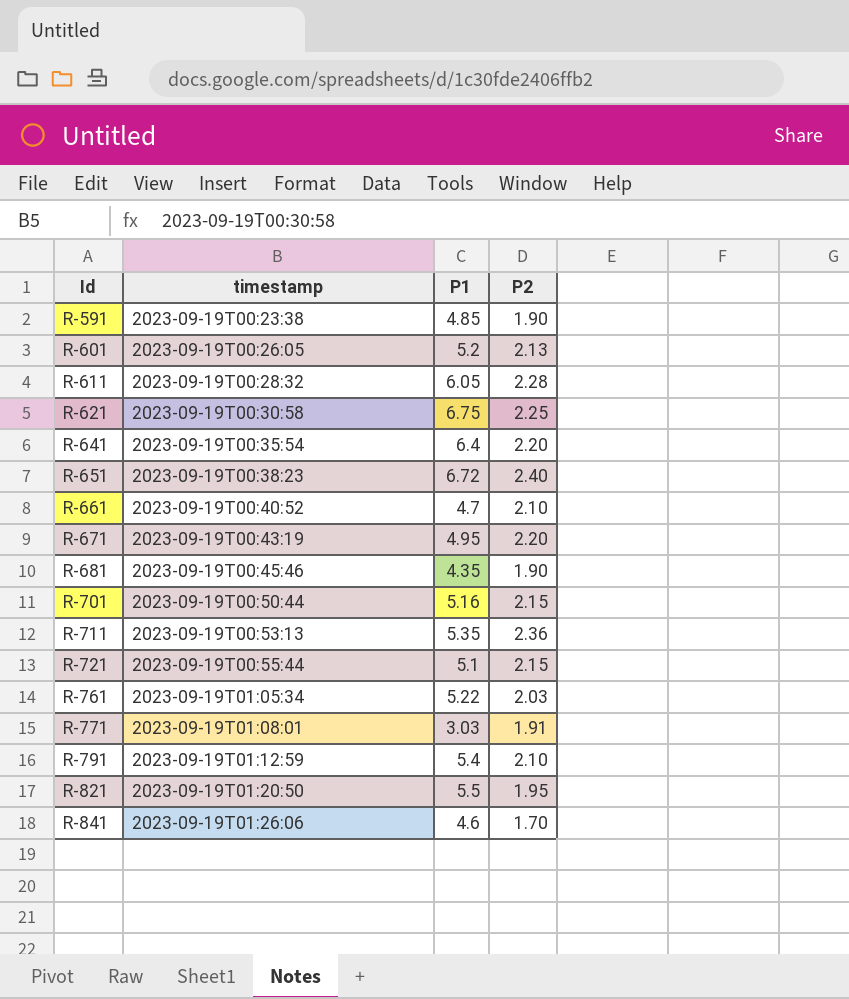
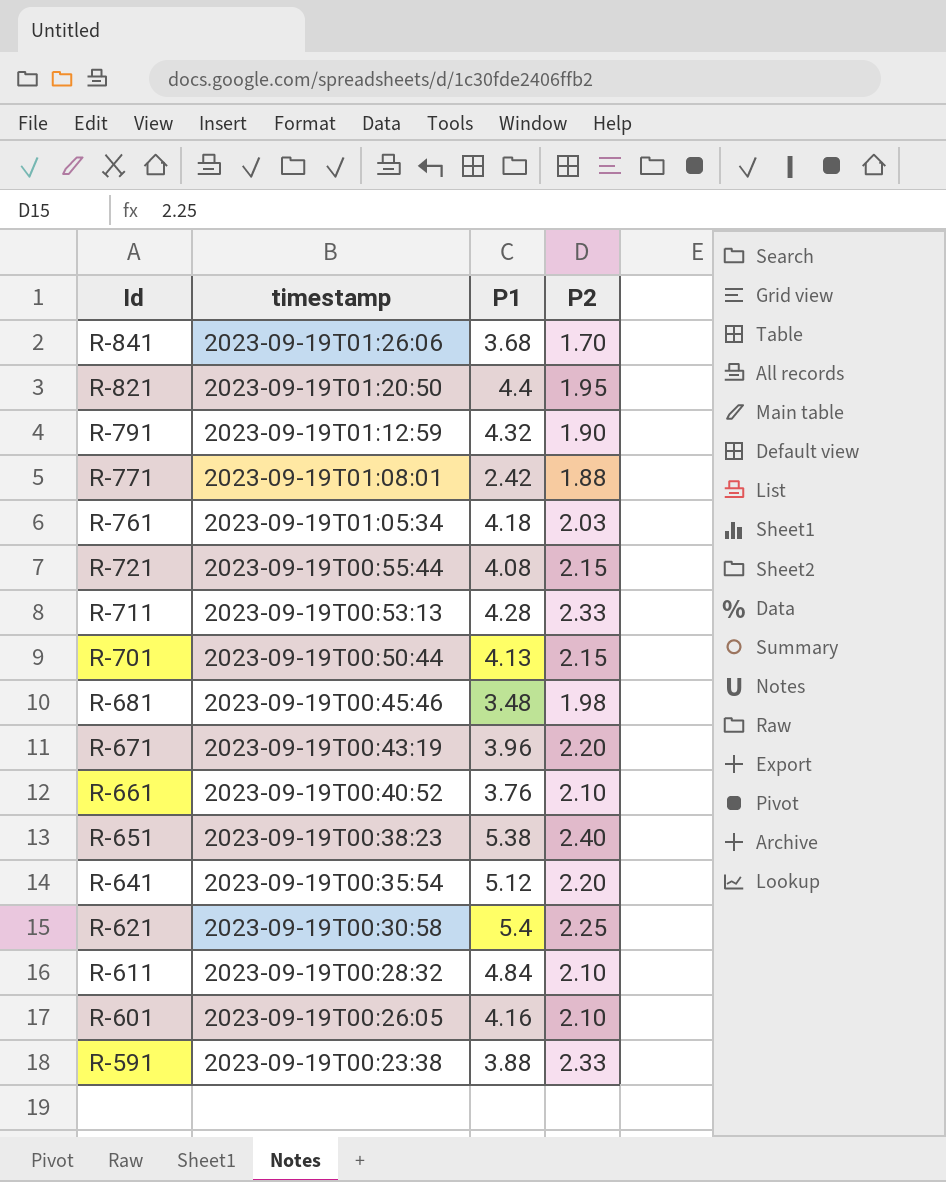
row order: Id ascending -> Id descending
R-841 | P1: 4.6 -> 3.68
R-821 | P1: 5.5 -> 4.4
R-791 | P1: 5.4 -> 4.32
R-791 | P2: 2.10 -> 1.90
R-771 | P1: 3.03 -> 2.42
R-771 | P2: 1.91 -> 1.88
R-761 | P1: 5.22 -> 4.18
R-721 | P1: 5.1 -> 4.08
R-711 | P1: 5.35 -> 4.28
R-711 | P2: 2.36 -> 2.33
R-701 | P1: 5.16 -> 4.13
R-681 | P1: 4.35 -> 3.48
R-681 | P2: 1.90 -> 1.98
R-671 | P1: 4.95 -> 3.96
R-661 | P1: 4.7 -> 3.76
R-651 | P1: 6.72 -> 5.38
R-641 | P1: 6.4 -> 5.12
R-621 | P1: 6.75 -> 5.4
R-611 | P1: 6.05 -> 4.84
R-611 | P2: 2.28 -> 2.10
R-601 | P1: 5.2 -> 4.16
R-601 | P2: 2.13 -> 2.10
R-591 | P1: 4.85 -> 3.88
R-591 | P2: 1.90 -> 2.33

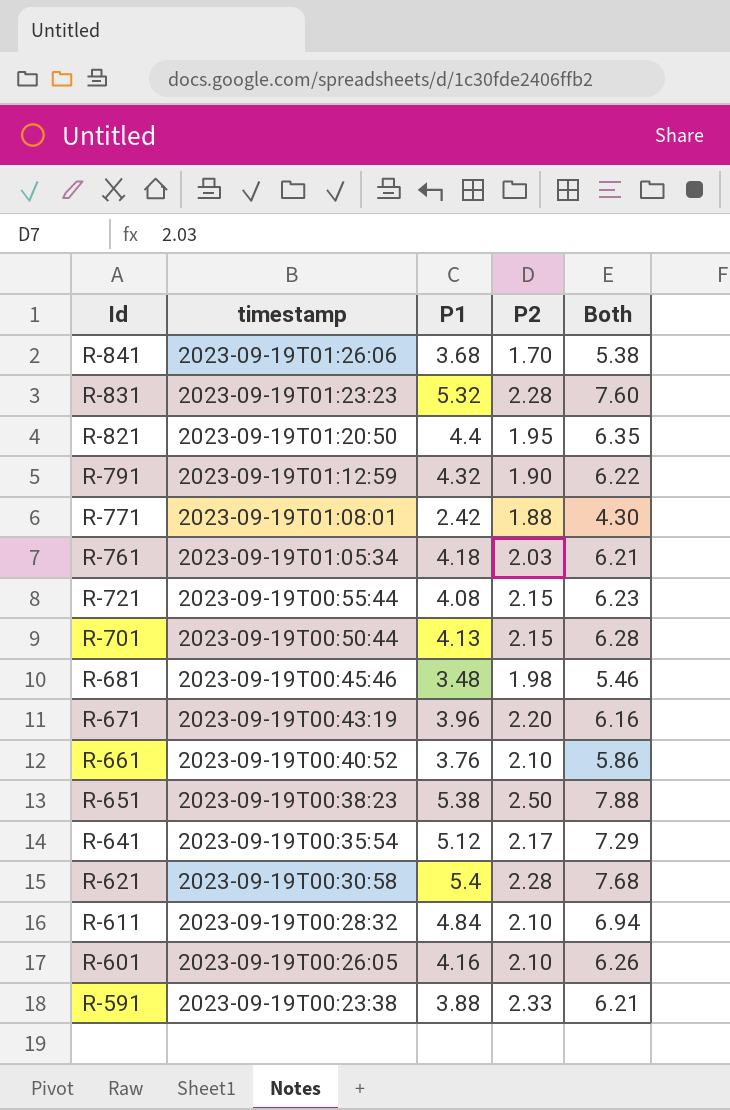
column Both | formula: none -> [P1] + [P2]
row R-711: 2023-09-19T00:53:13 | 4.28 | 2.33 -> none
row R-831: none -> 2023-09-19T01:23:23 | 5.32 | 2.28 | 7.60
R-651 | P2: 2.40 -> 2.50
R-641 | P2: 2.20 -> 2.17
R-621 | P2: 2.25 -> 2.28

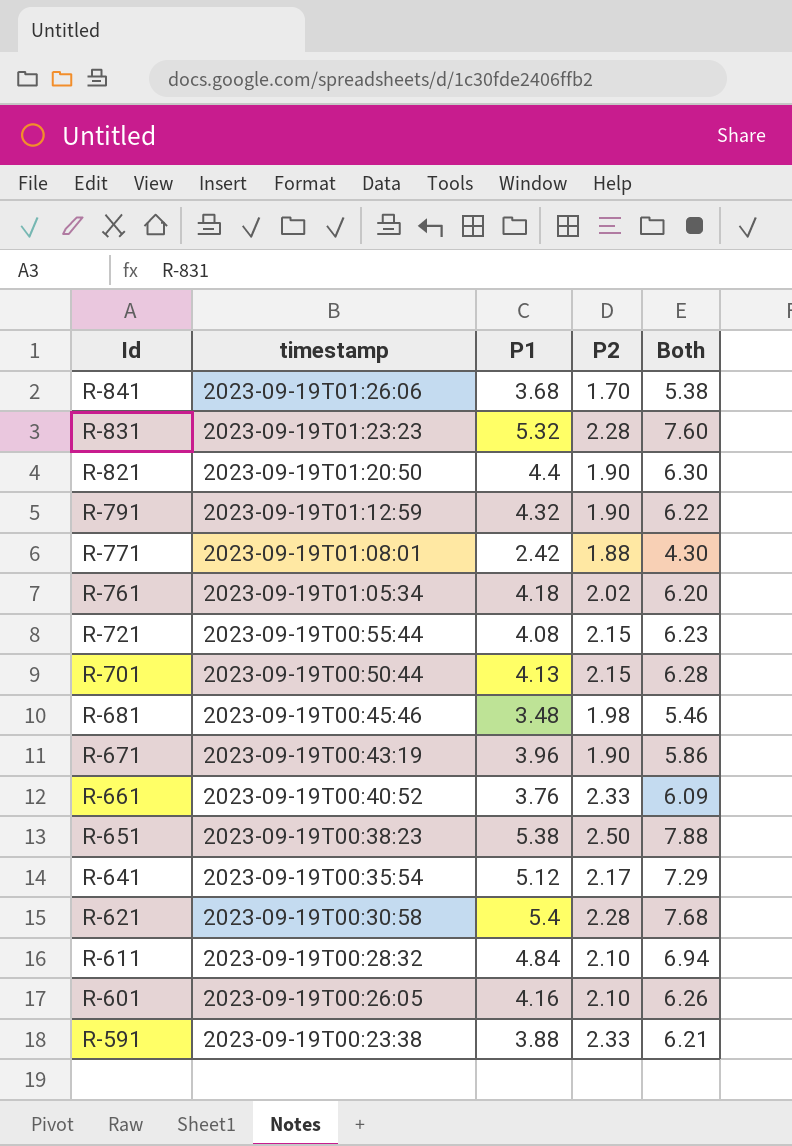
R-821 | P2: 1.95 -> 1.90
R-821 | Both: 6.35 -> 6.30
R-761 | P2: 2.03 -> 2.02
R-761 | Both: 6.21 -> 6.20
R-671 | P2: 2.20 -> 1.90
R-671 | Both: 6.16 -> 5.86
R-661 | P2: 2.10 -> 2.33
R-661 | Both: 5.86 -> 6.09

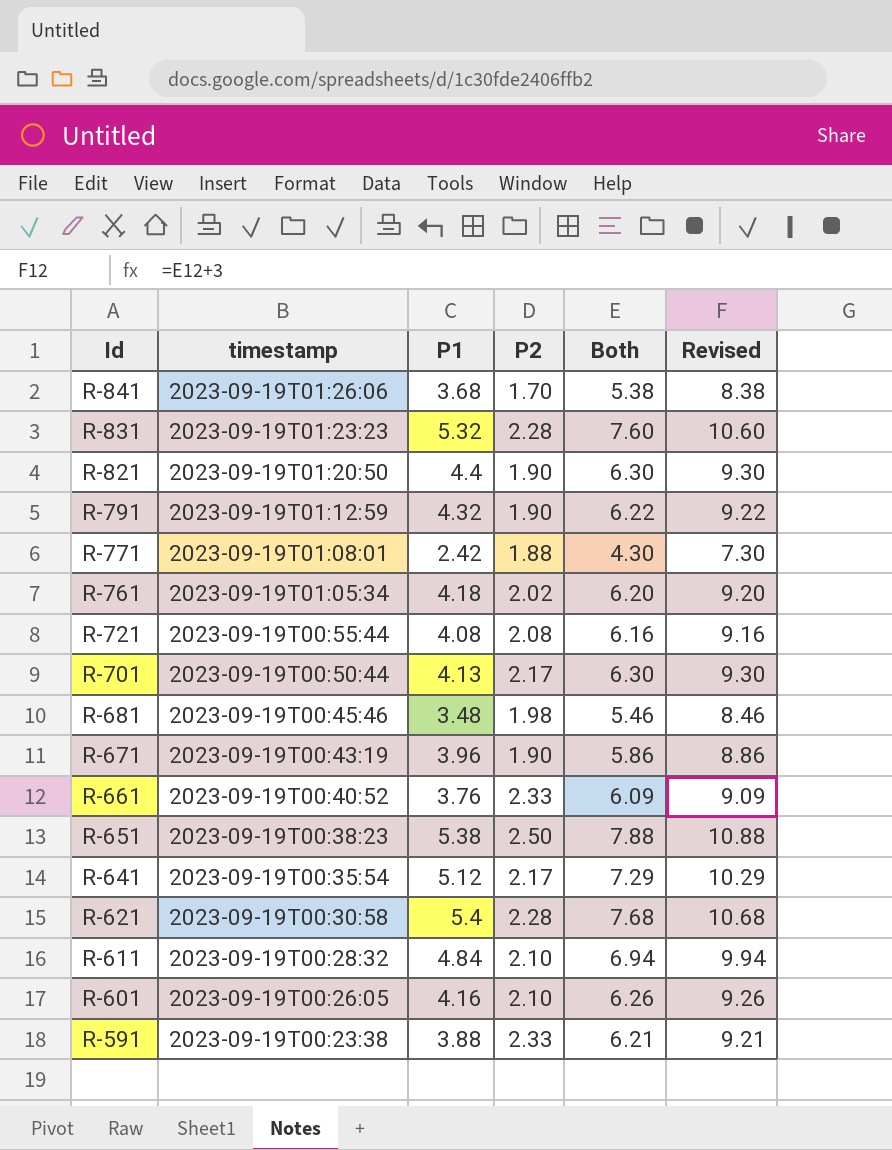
column Revised | formula: none -> [Both] + 3
R-721 | P2: 2.15 -> 2.08
R-721 | Both: 6.23 -> 6.16
R-701 | P2: 2.15 -> 2.17
R-701 | Both: 6.28 -> 6.30

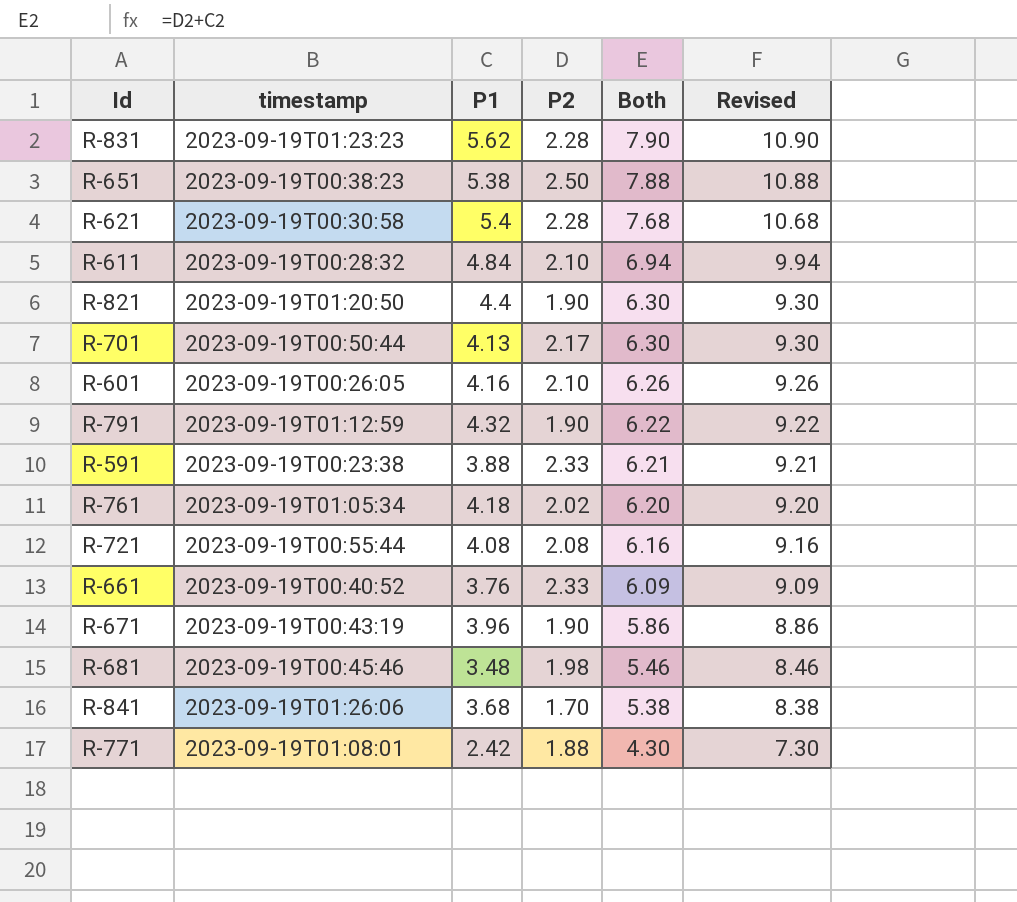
row order: Id descending -> Both descending
row R-641: 2023-09-19T00:35:54 | 5.12 | 2.17 | 7.29 | 10.29 -> none
R-831 | P1: 5.32 -> 5.62
R-831 | Both: 7.60 -> 7.90
R-831 | Revised: 10.60 -> 10.90

